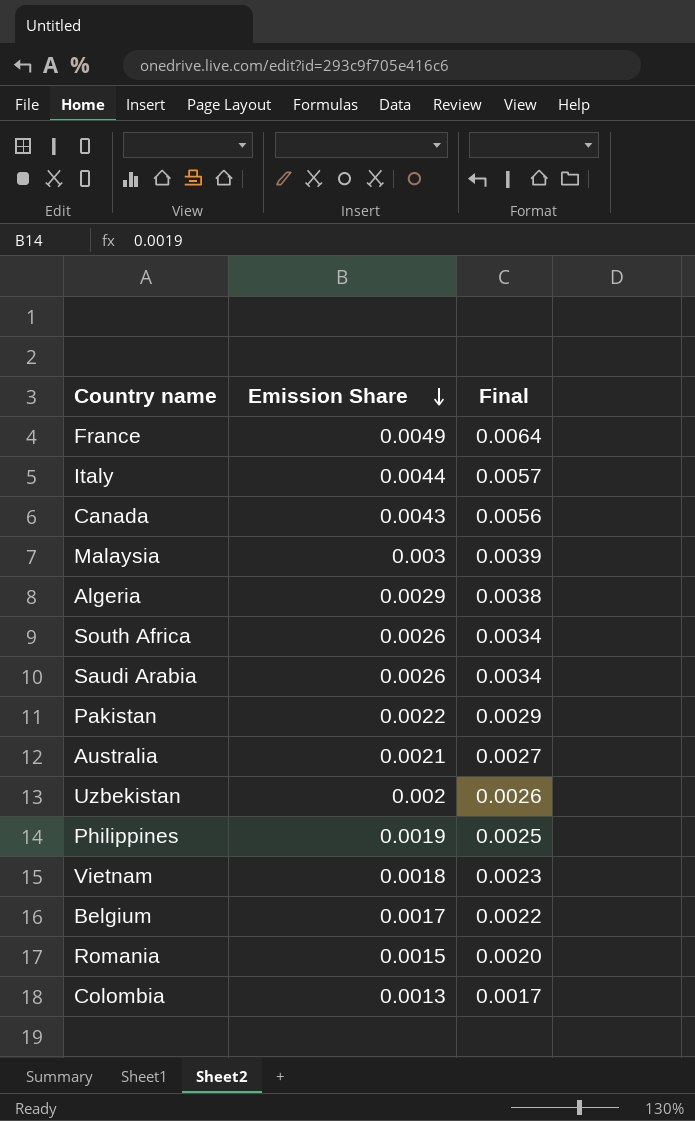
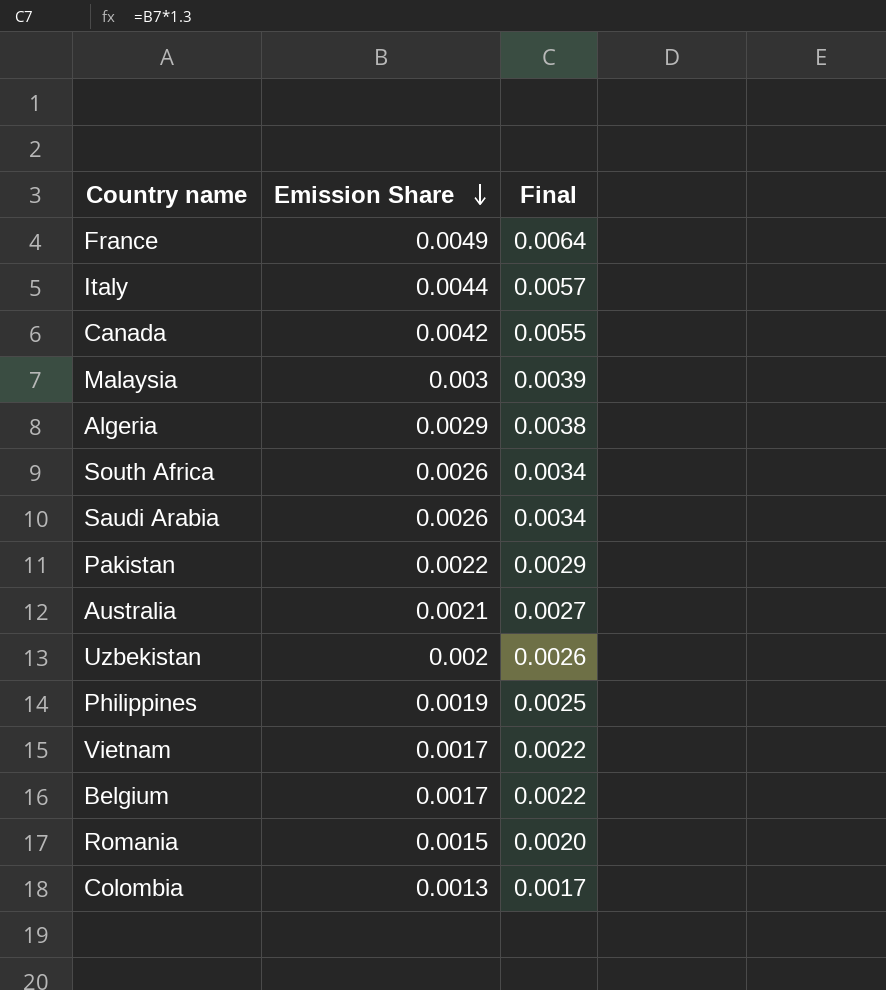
Canada | Emission Share: 0.0043 -> 0.0042
Canada | Final: 0.0056 -> 0.0055
Vietnam | Emission Share: 0.0018 -> 0.0017
Vietnam | Final: 0.0023 -> 0.0022

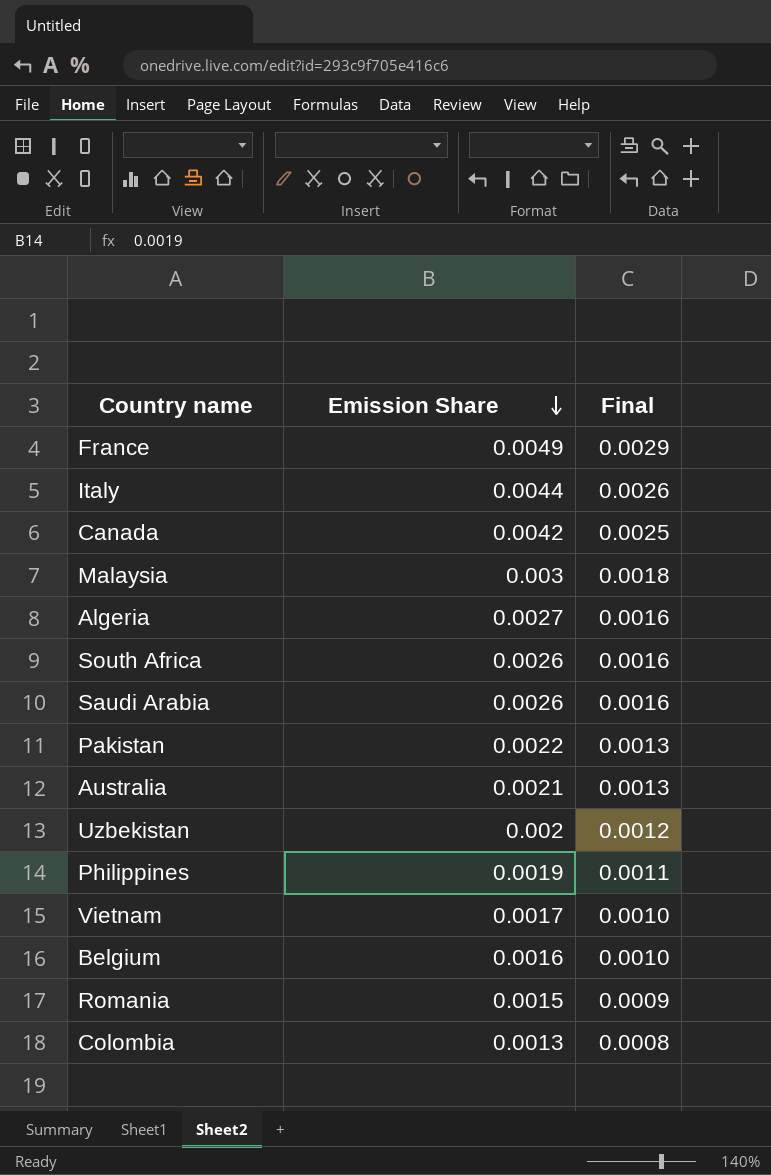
column Final | formula: [Emission Share] * 1.3 -> [Emission Share] * 0.6
Algeria | Emission Share: 0.0029 -> 0.0027
Belgium | Emission Share: 0.0017 -> 0.0016

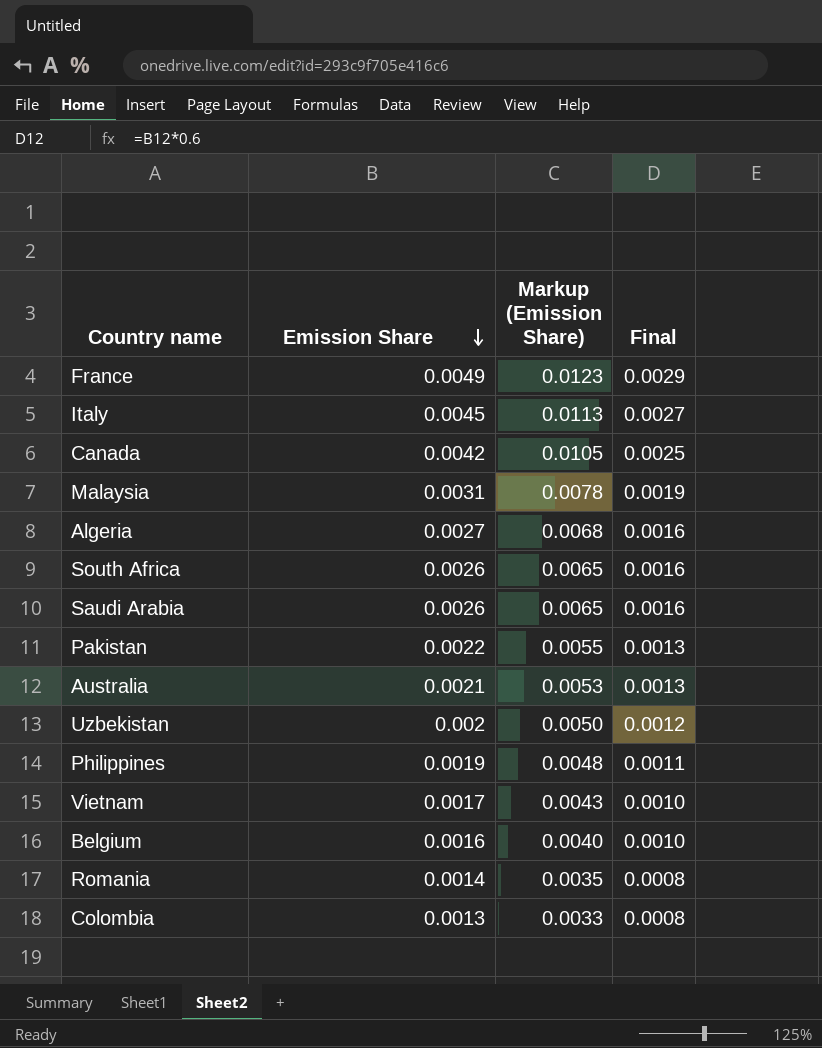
column Markup (Emission Share) | formula: none -> [Emission Share] * 2.5
Italy | Emission Share: 0.0044 -> 0.0045
Italy | Final: 0.0026 -> 0.0027
Malaysia | Emission Share: 0.003 -> 0.0031
Malaysia | Final: 0.0018 -> 0.0019
Romania | Emission Share: 0.0015 -> 0.0014
Romania | Final: 0.0009 -> 0.0008

